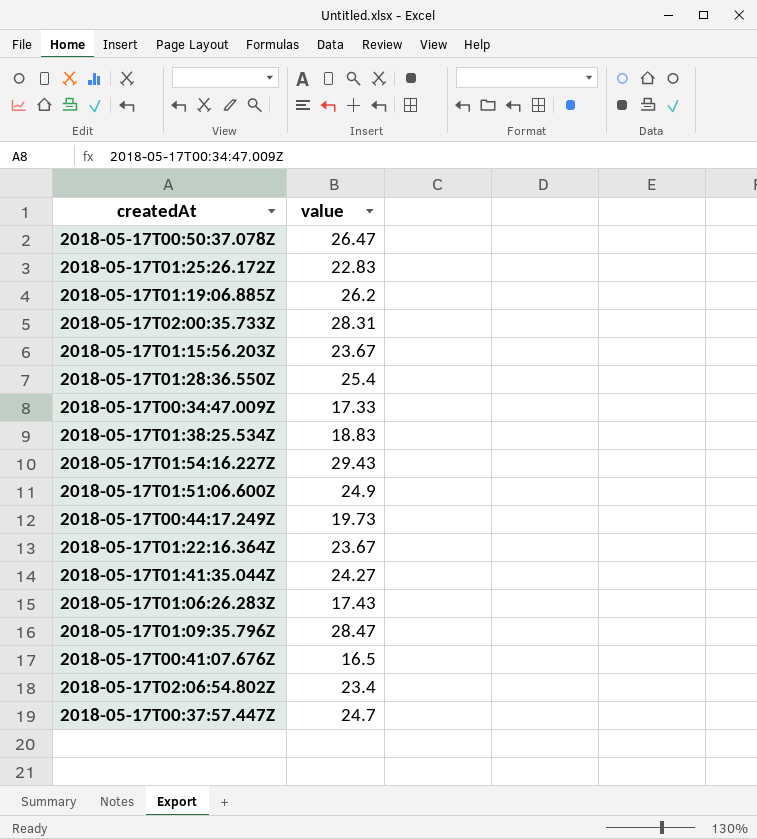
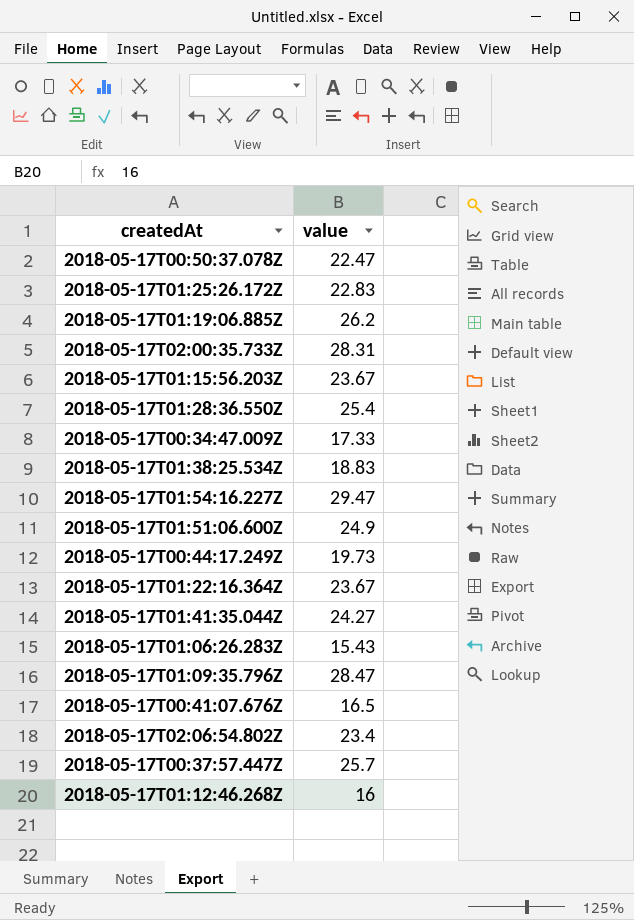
2018-05-17T00:50:37.078Z | value: 26.47 -> 22.47
2018-05-17T01:54:16.227Z | value: 29.43 -> 29.47
2018-05-17T01:06:26.283Z | value: 17.43 -> 15.43
2018-05-17T00:37:57.447Z | value: 24.7 -> 25.7
row 2018-05-17T01:12:46.268Z: none -> 16

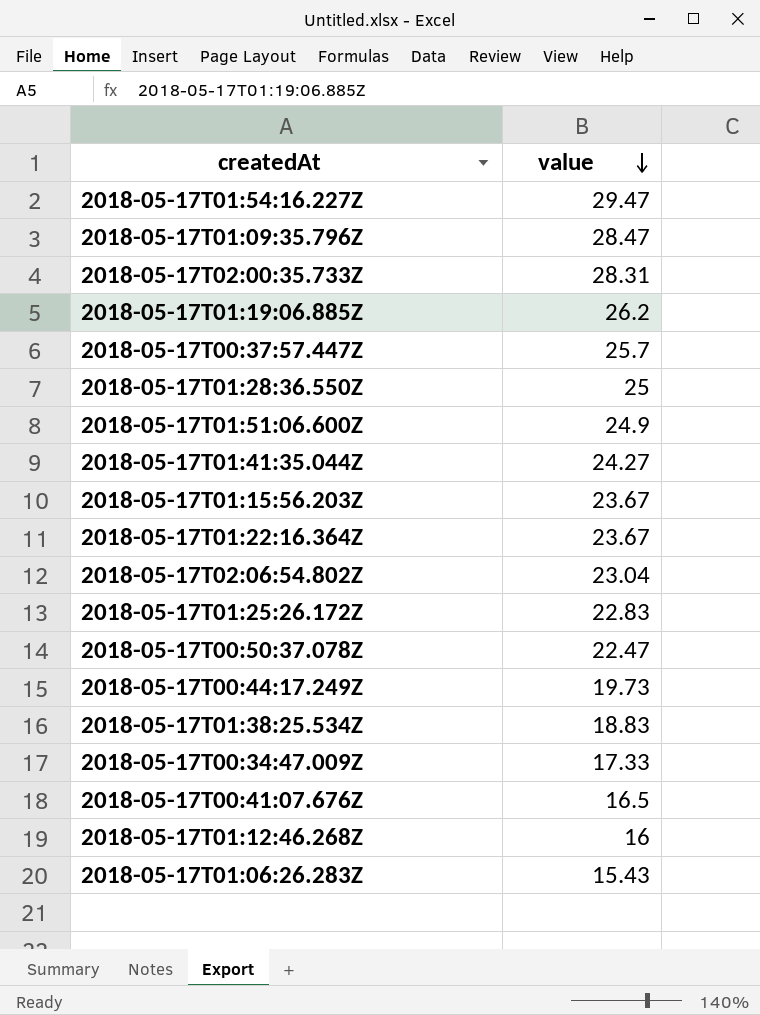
row order: none -> value descending
2018-05-17T01:28:36.550Z | value: 25.4 -> 25
2018-05-17T02:06:54.802Z | value: 23.4 -> 23.04

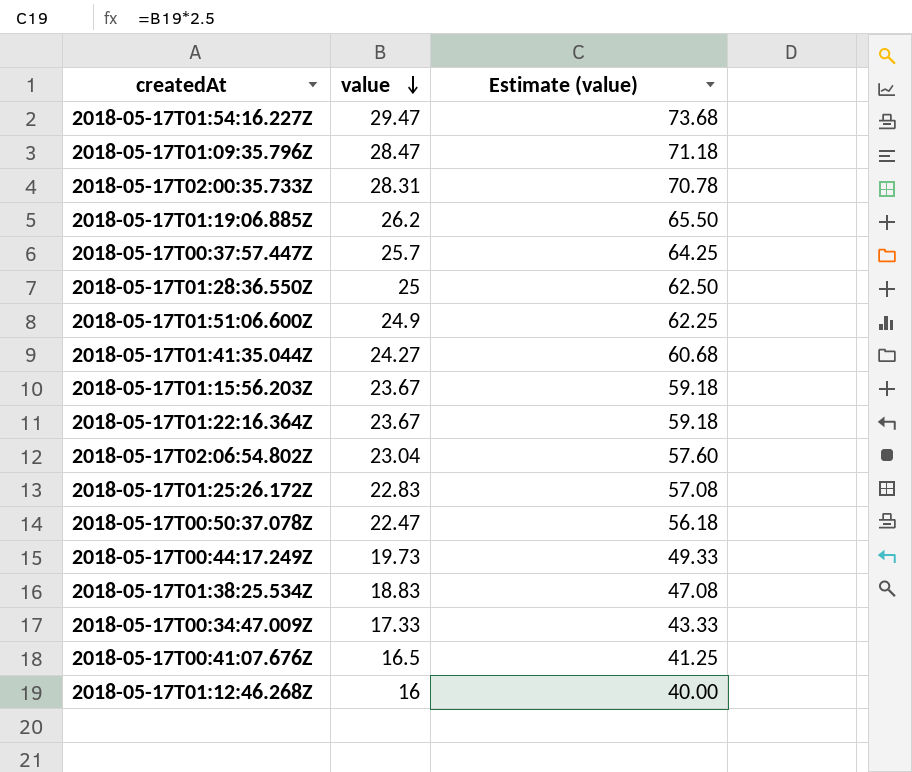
column Estimate (value) | formula: none -> [value] * 2.5
row 2018-05-17T01:06:26.283Z: 15.43 -> none

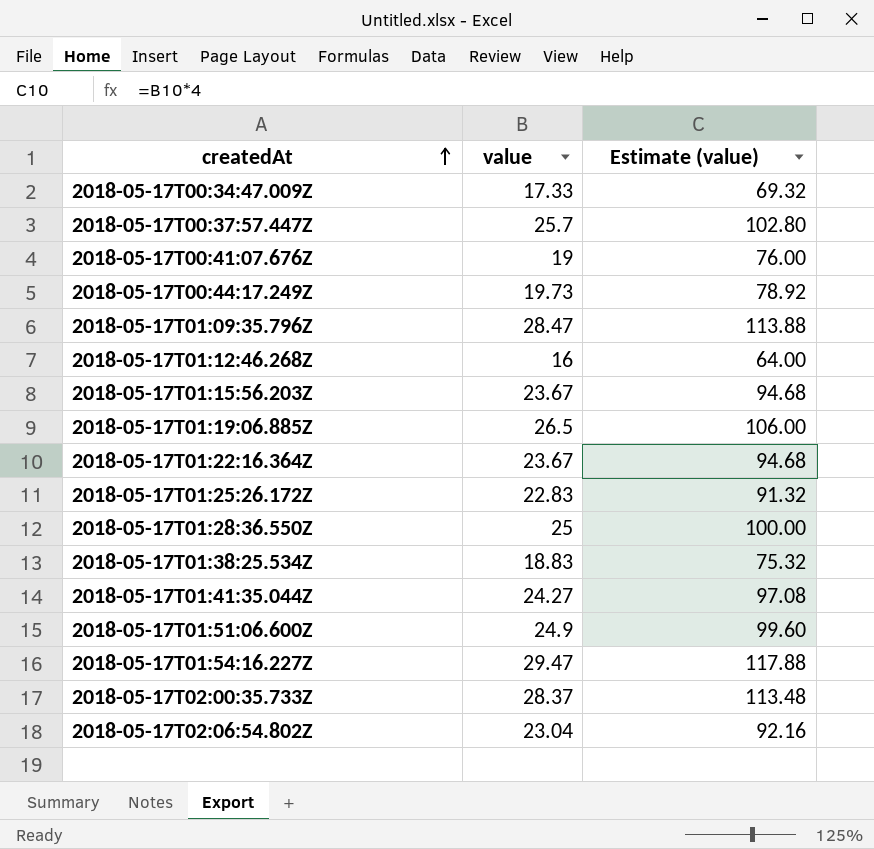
row order: value descending -> createdAt ascending
column Estimate (value) | formula: [value] * 2.5 -> [value] * 4
row 2018-05-17T00:50:37.078Z: 22.47 | 56.18 -> none
2018-05-17T00:41:07.676Z | value: 16.5 -> 19
2018-05-17T01:19:06.885Z | value: 26.2 -> 26.5
2018-05-17T02:00:35.733Z | value: 28.31 -> 28.37

